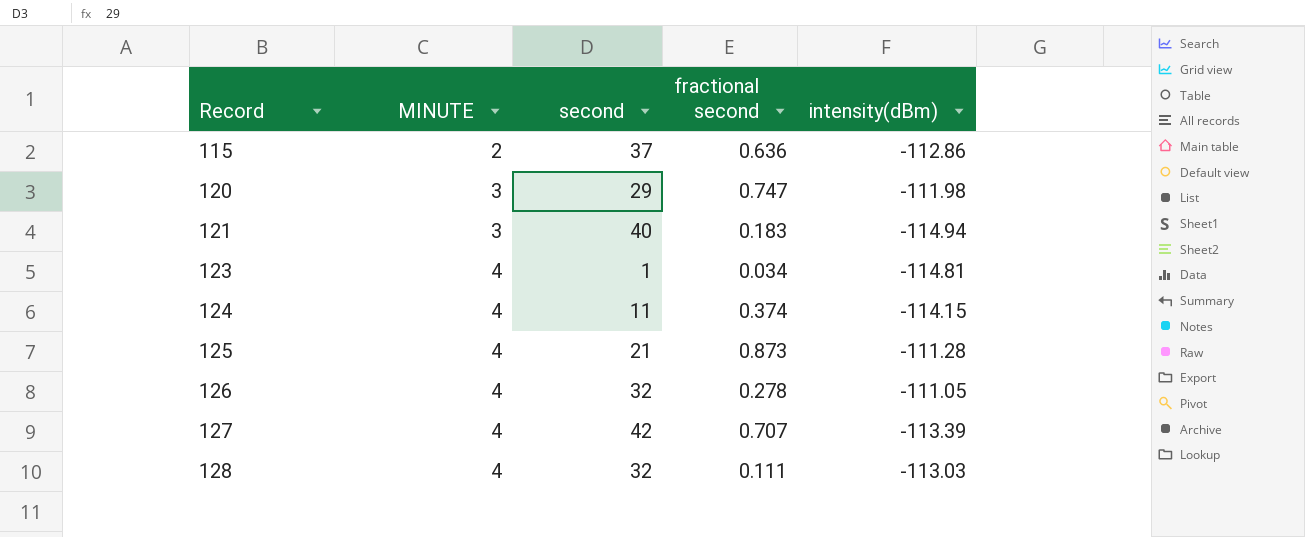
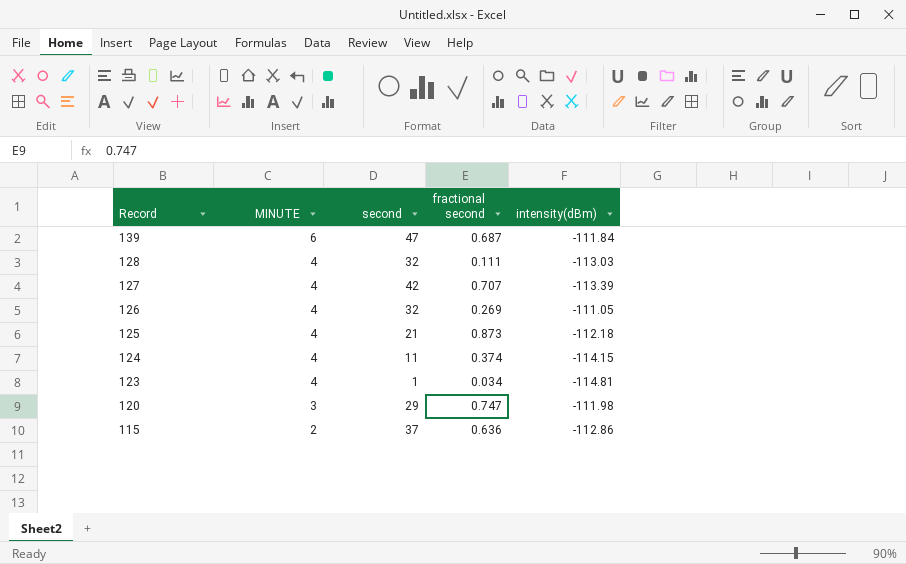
row order: Record ascending -> Record descending
row 121: 3 | 40 | 0.183 | -114.94 -> none
row 139: none -> 6 | 47 | 0.687 | -111.84
126 | fractional second: 0.278 -> 0.269
125 | intensity(dBm): -111.28 -> -112.18

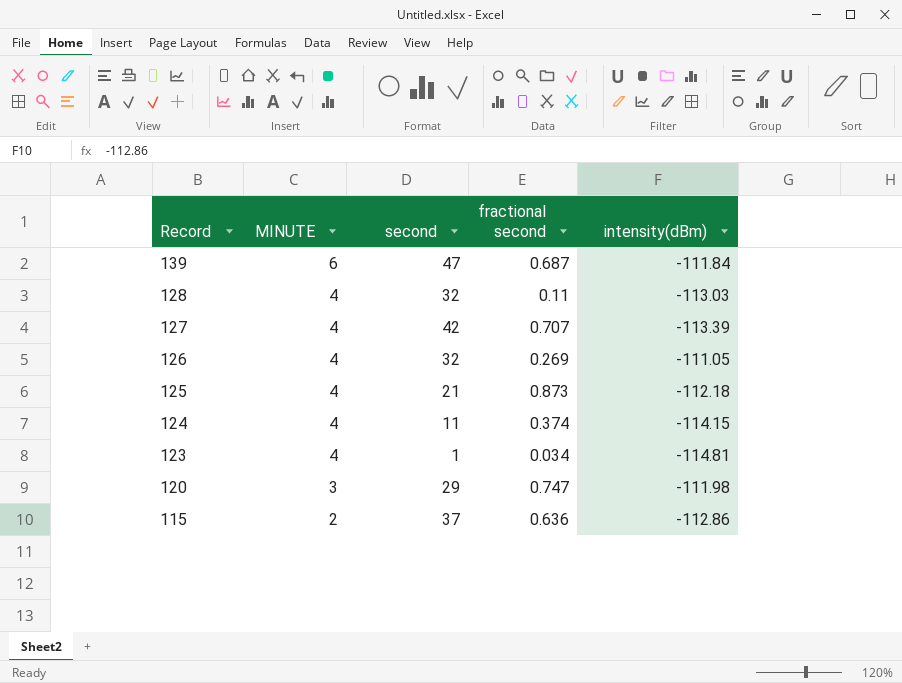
128 | fractional second: 0.111 -> 0.11

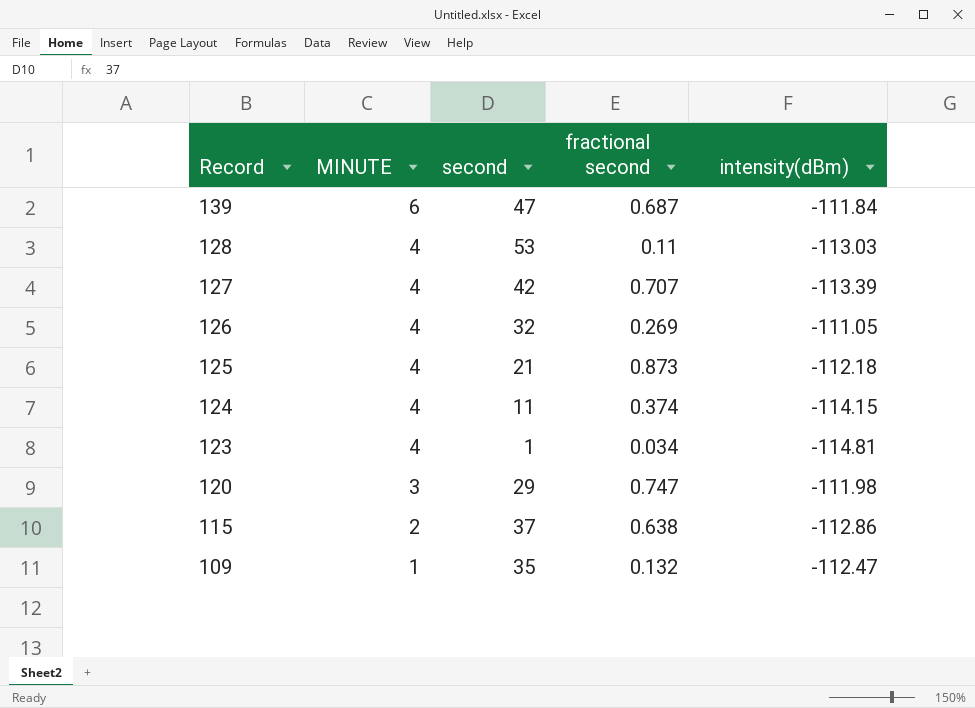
128 | second: 32 -> 53
115 | fractional second: 0.636 -> 0.638
row 109: none -> 1 | 35 | 0.132 | -112.47

